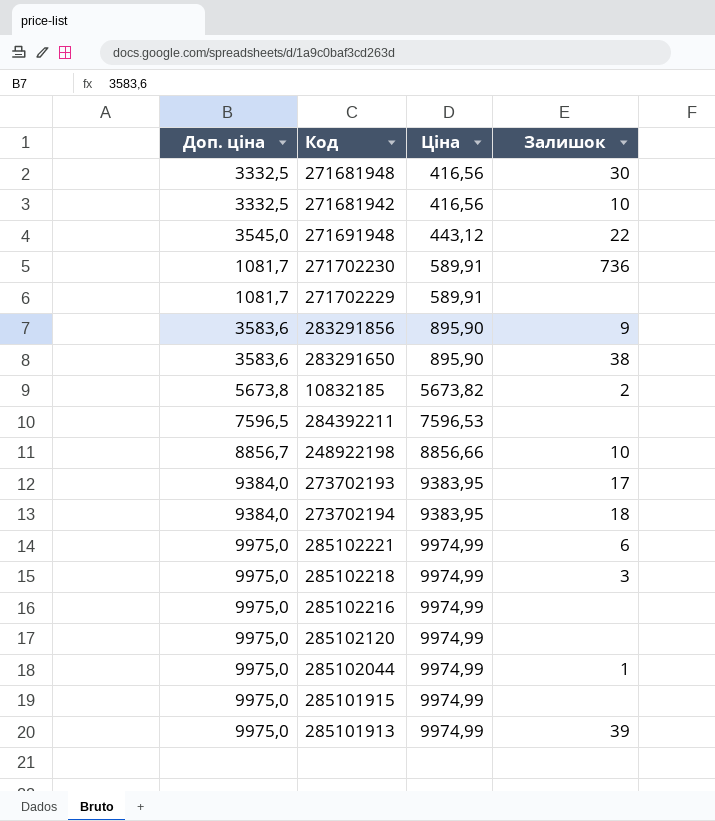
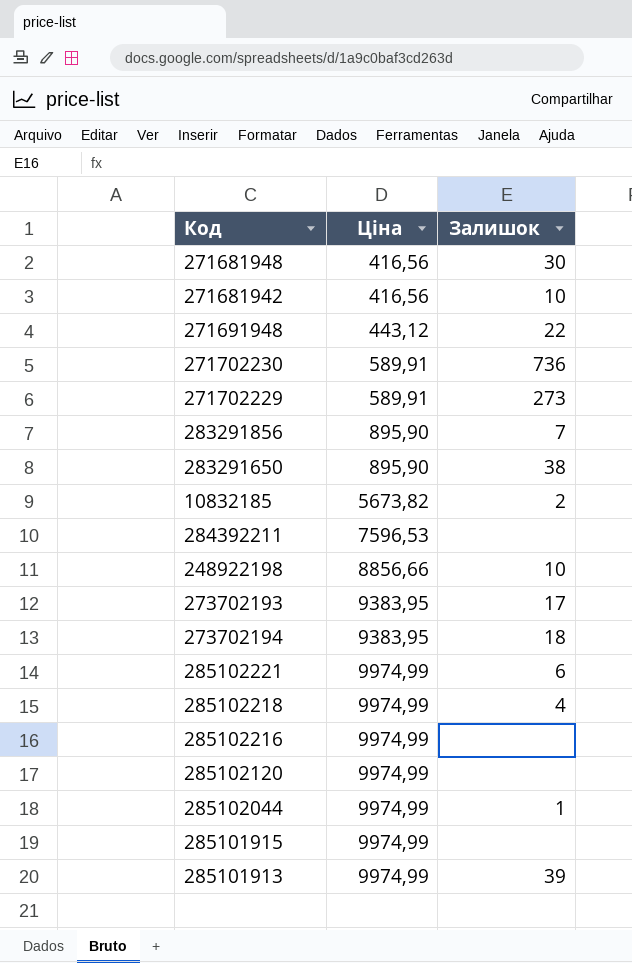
column Доп. ціна | position: 1 -> none
271702229 | Залишок: none -> 273
283291856 | Залишок: 9 -> 7
285102218 | Залишок: 3 -> 4

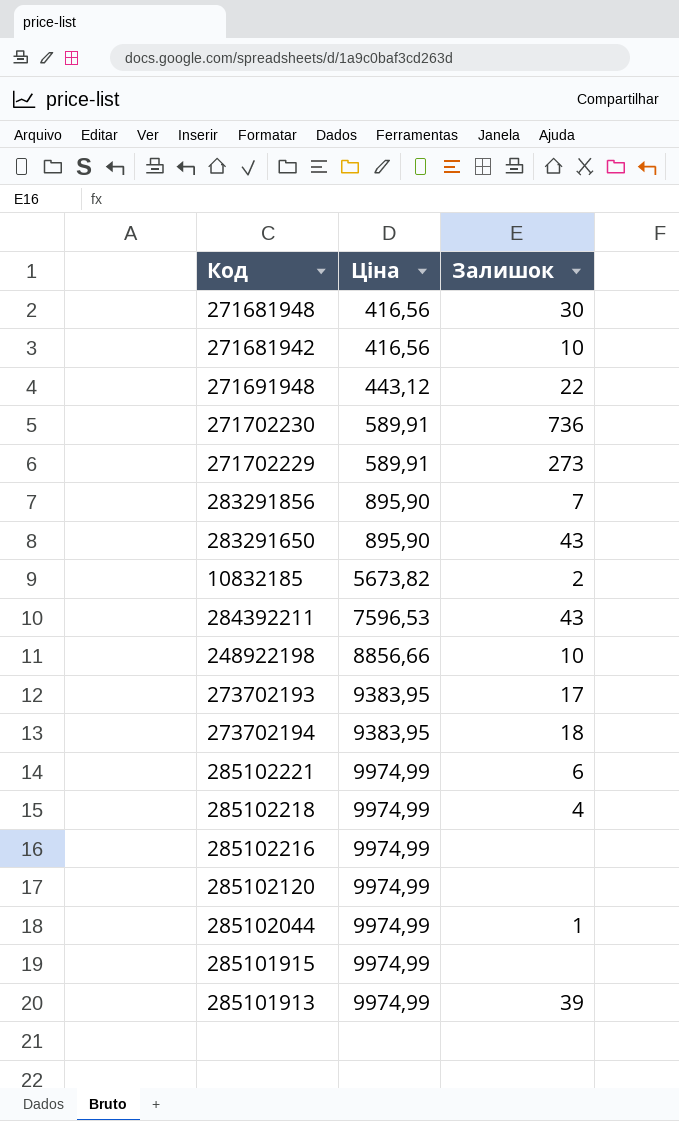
283291650 | Залишок: 38 -> 43
284392211 | Залишок: none -> 43

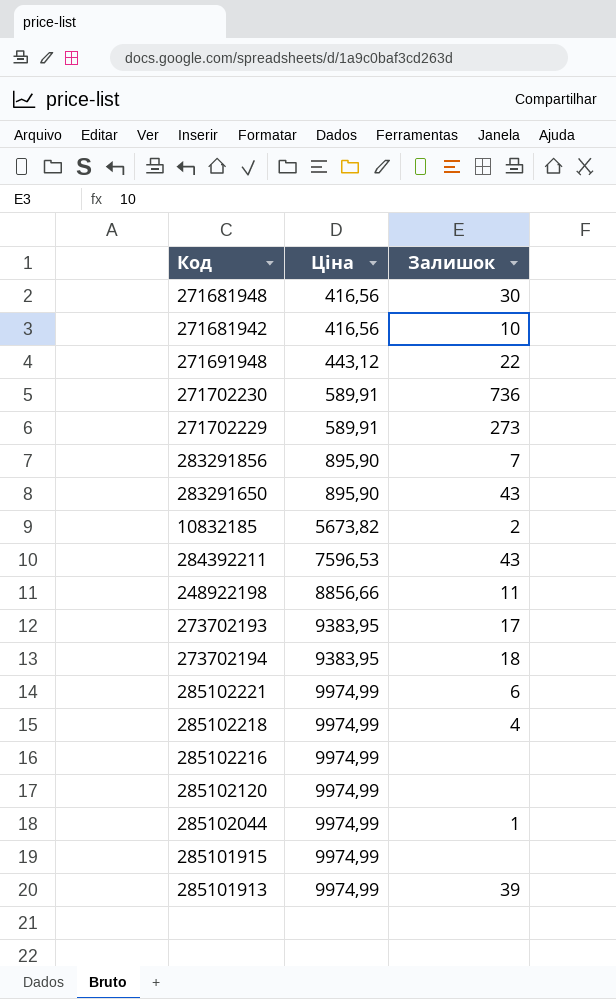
248922198 | Залишок: 10 -> 11

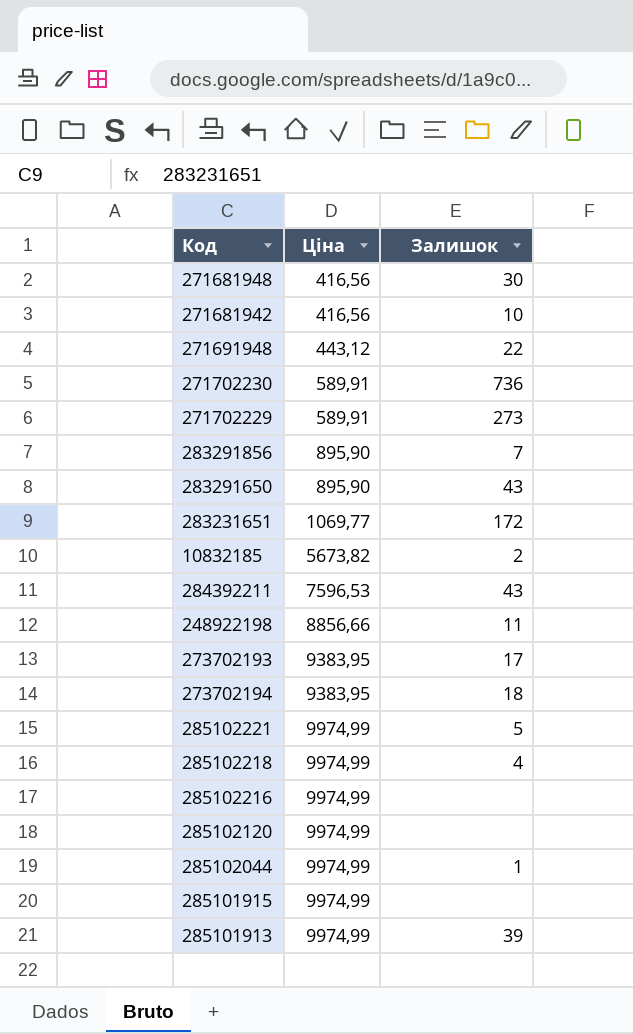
row 283231651: none -> 1069,77 | 172
285102221 | Залишок: 6 -> 5

